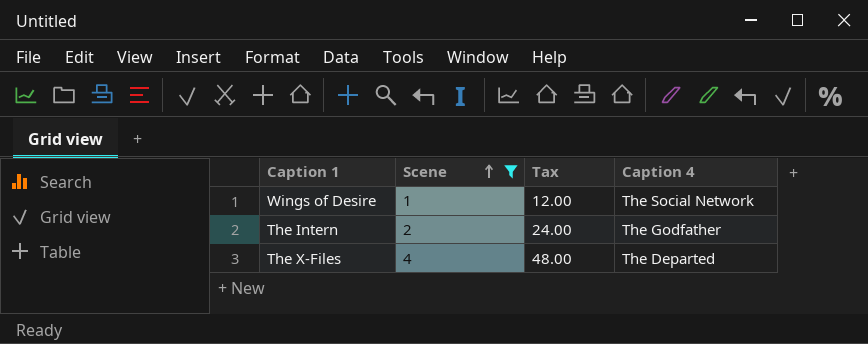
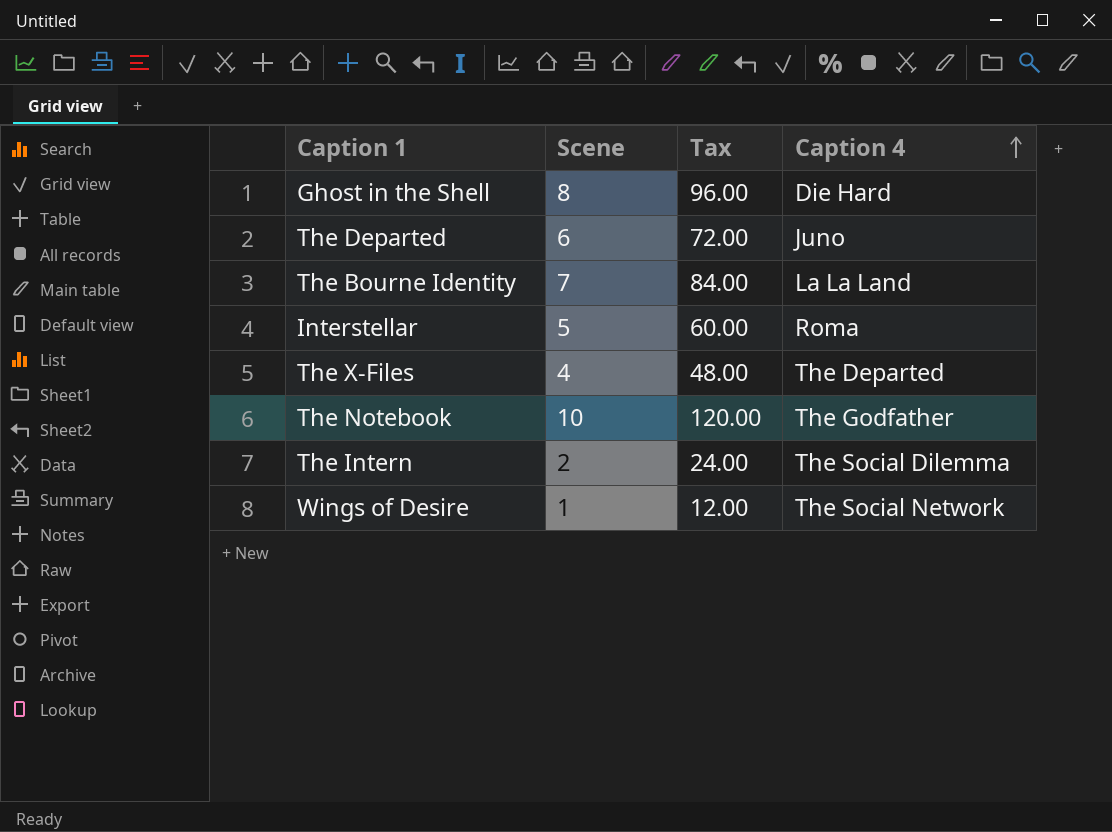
filter: Scene <= 4 -> none
row order: Scene ascending -> Caption 4 ascending
The Intern | Caption 4: The Godfather -> The Social Dilemma

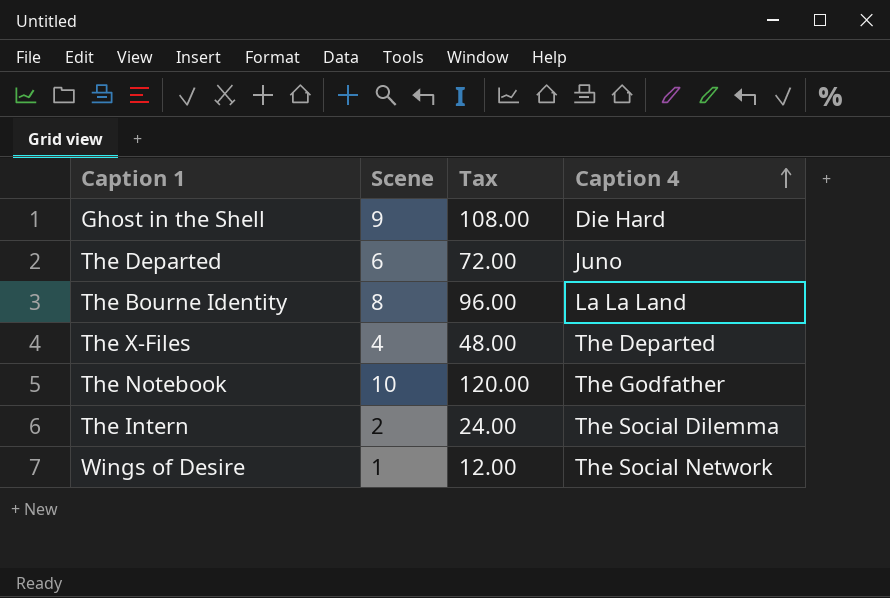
row Interstellar: 5 | 60.00 | Roma -> none
Ghost in the Shell | Scene: 8 -> 9
Ghost in the Shell | Tax: 96.00 -> 108.00
The Bourne Identity | Scene: 7 -> 8
The Bourne Identity | Tax: 84.00 -> 96.00

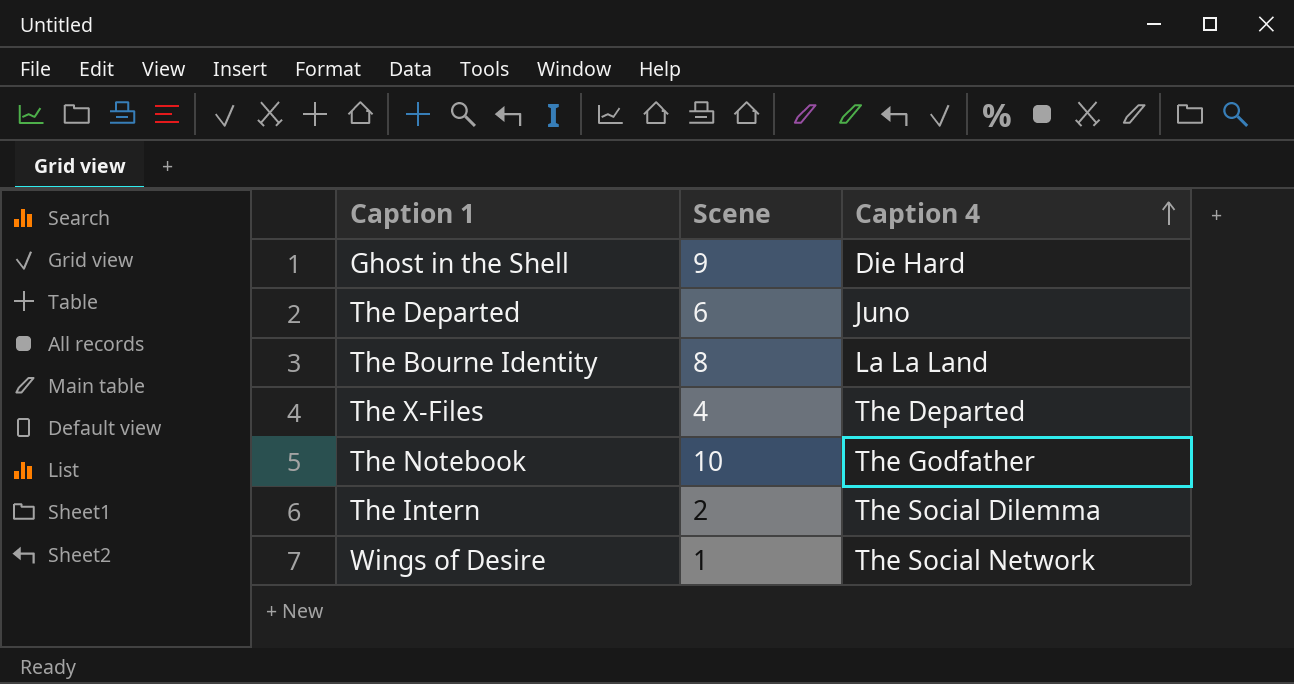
column Tax | formula: [Scene] * 12 -> none

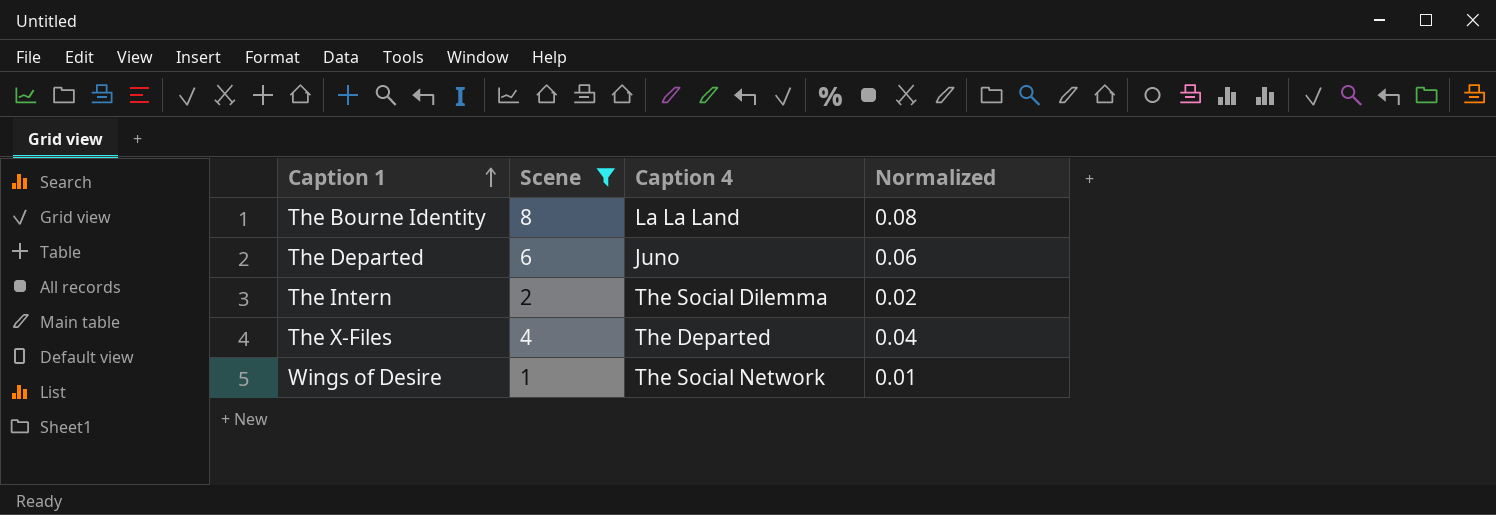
filter: none -> Scene <= 8
row order: Caption 4 ascending -> Caption 1 ascending
column Normalized | formula: none -> [Scene] * 0.01

